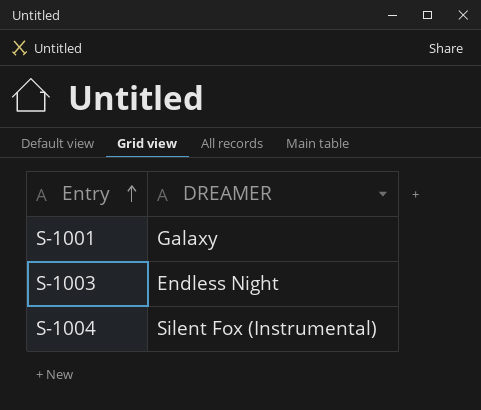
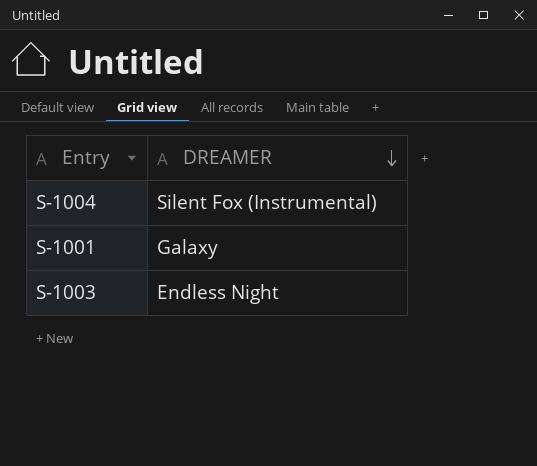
row order: Entry ascending -> DREAMER descending

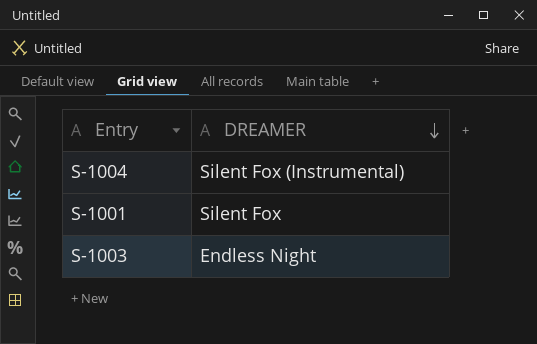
S-1001 | DREAMER: Galaxy -> Silent Fox

